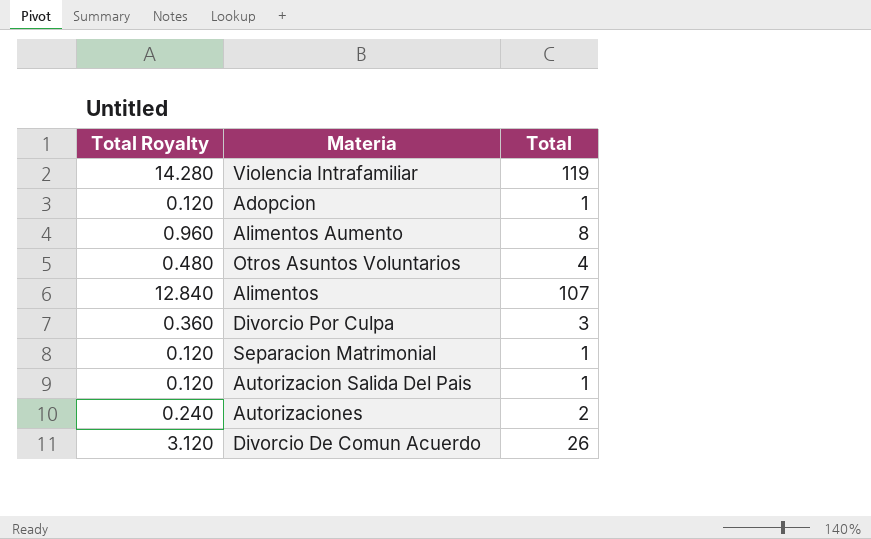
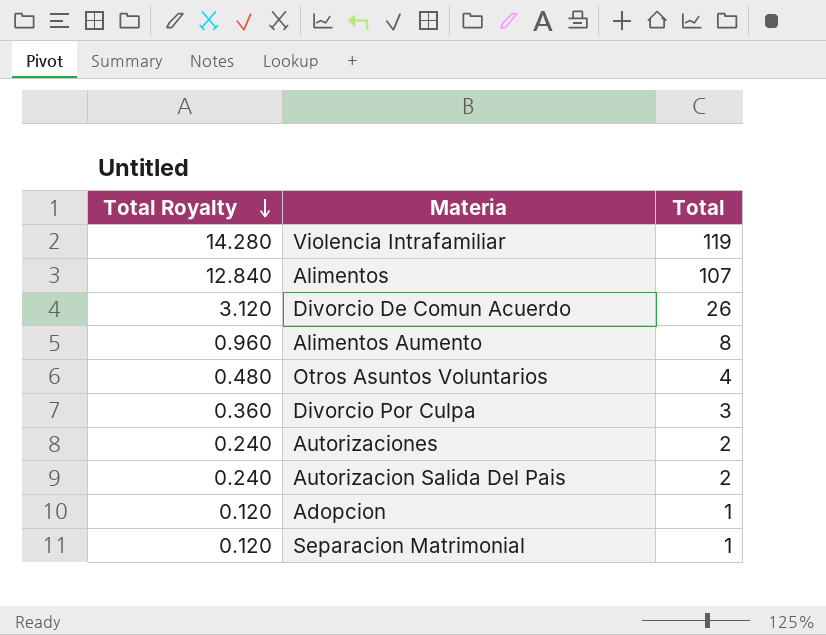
row order: none -> Total Royalty descending
Autorizacion Salida Del Pais | Total Royalty: 0.120 -> 0.240
Autorizacion Salida Del Pais | Total: 1 -> 2

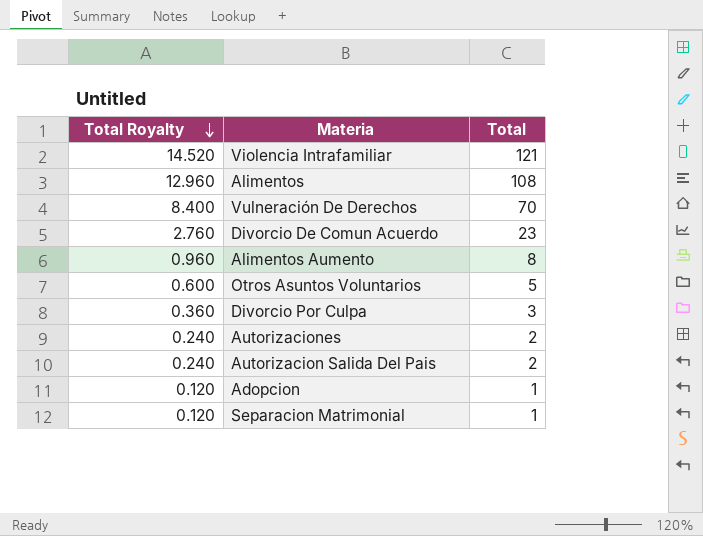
Violencia Intrafamiliar | Total Royalty: 14.280 -> 14.520
Violencia Intrafamiliar | Total: 119 -> 121
Alimentos | Total Royalty: 12.840 -> 12.960
Alimentos | Total: 107 -> 108
row Vulneración De Derechos: none -> 8.400 | 70
Divorcio De Comun Acuerdo | Total Royalty: 3.120 -> 2.760
Divorcio De Comun Acuerdo | Total: 26 -> 23
Otros Asuntos Voluntarios | Total Royalty: 0.480 -> 0.600
Otros Asuntos Voluntarios | Total: 4 -> 5

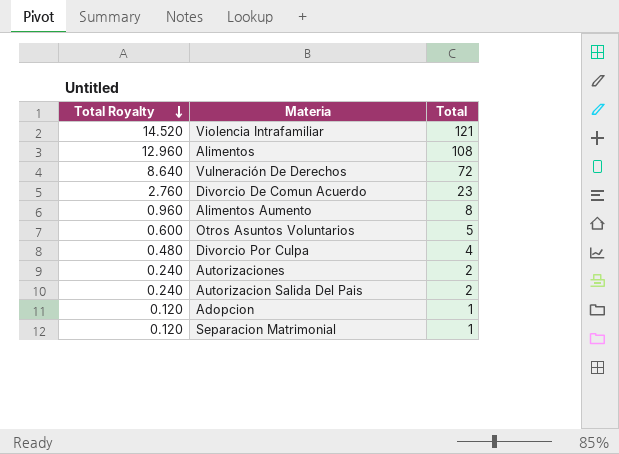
Vulneración De Derechos | Total Royalty: 8.400 -> 8.640
Vulneración De Derechos | Total: 70 -> 72
Divorcio Por Culpa | Total Royalty: 0.360 -> 0.480
Divorcio Por Culpa | Total: 3 -> 4

